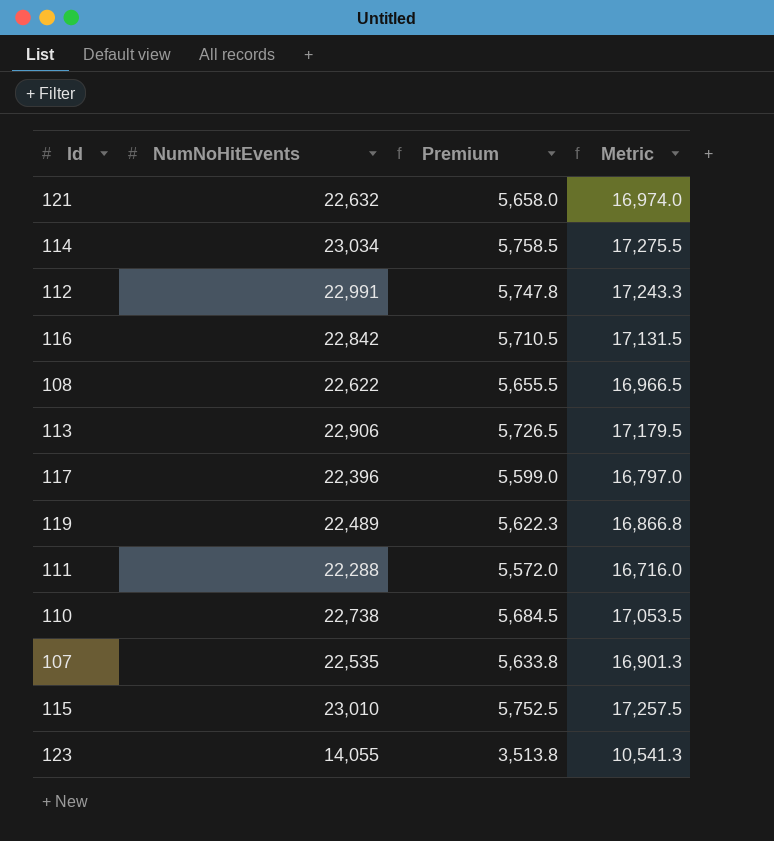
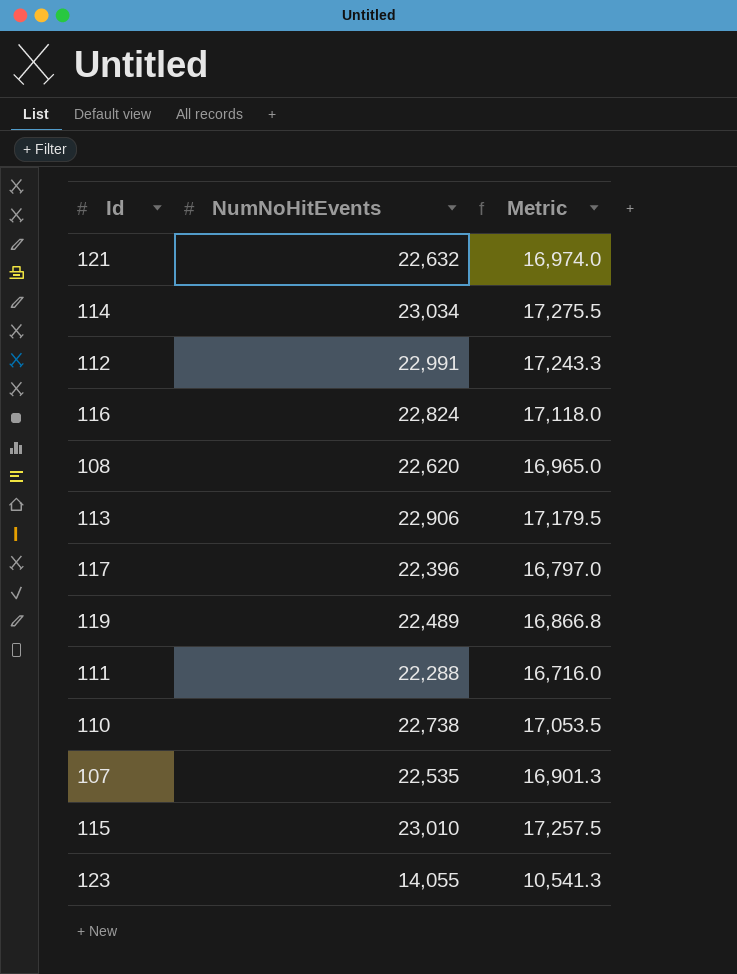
column Premium | formula: [NumNoHitEvents] * 0.25 -> none
116 | NumNoHitEvents: 22,842 -> 22,824
116 | Metric: 17,131.5 -> 17,118.0
108 | NumNoHitEvents: 22,622 -> 22,620
108 | Metric: 16,966.5 -> 16,965.0

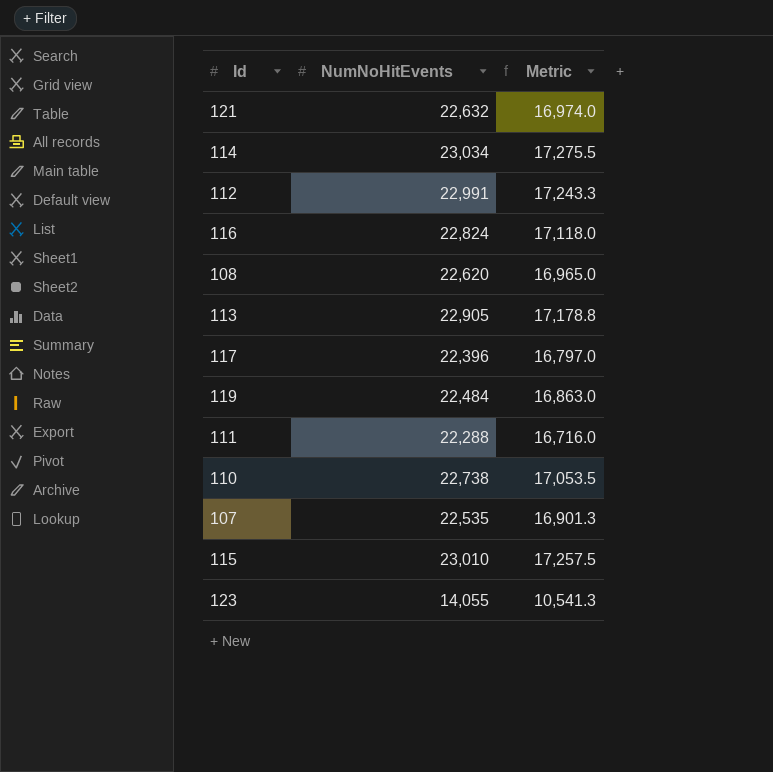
113 | NumNoHitEvents: 22,906 -> 22,905
113 | Metric: 17,179.5 -> 17,178.8
119 | NumNoHitEvents: 22,489 -> 22,484
119 | Metric: 16,866.8 -> 16,863.0

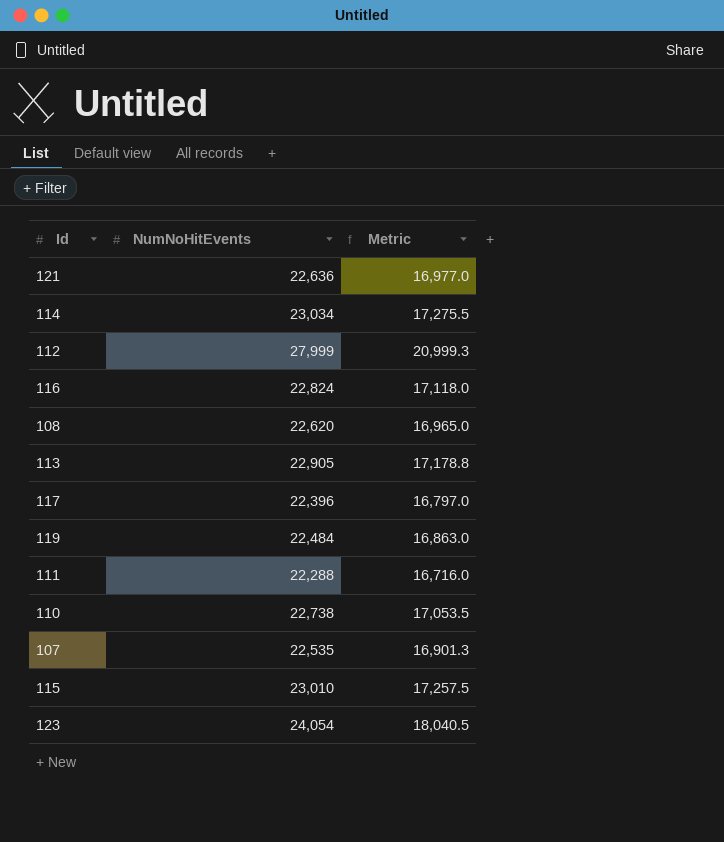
121 | NumNoHitEvents: 22,632 -> 22,636
121 | Metric: 16,974.0 -> 16,977.0
112 | NumNoHitEvents: 22,991 -> 27,999
112 | Metric: 17,243.3 -> 20,999.3
123 | NumNoHitEvents: 14,055 -> 24,054
123 | Metric: 10,541.3 -> 18,040.5

